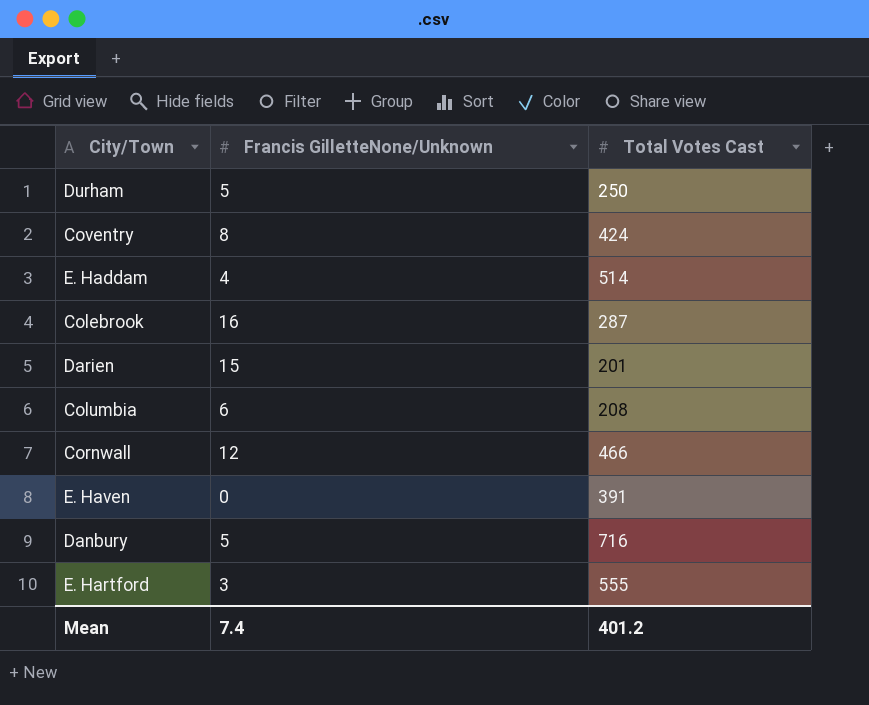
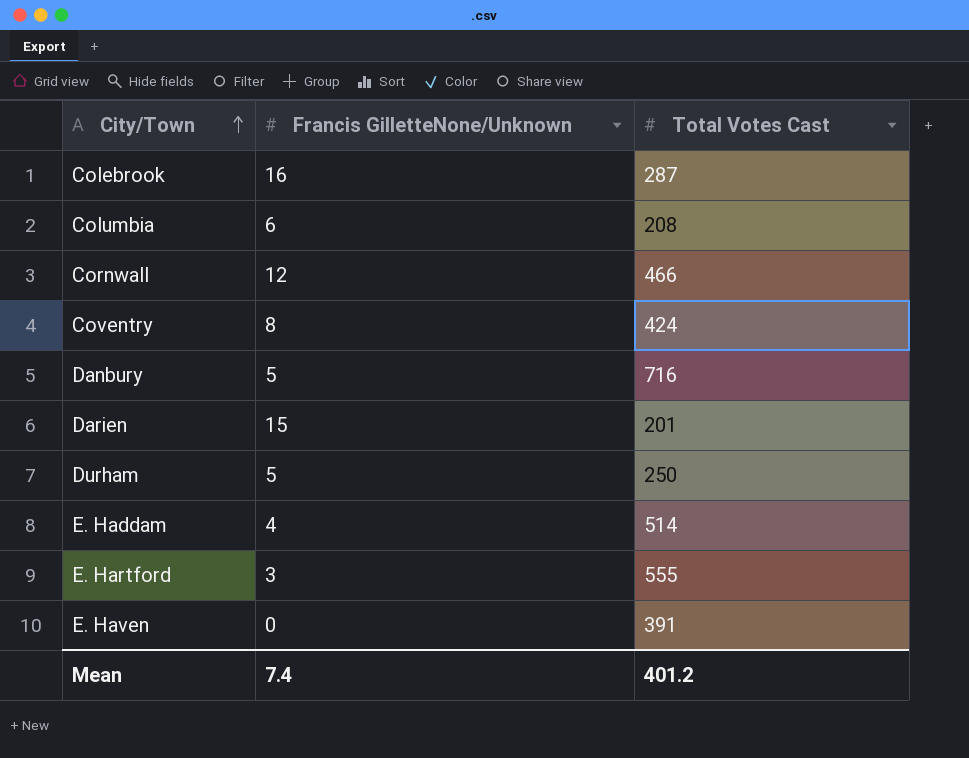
row order: none -> City/Town ascending

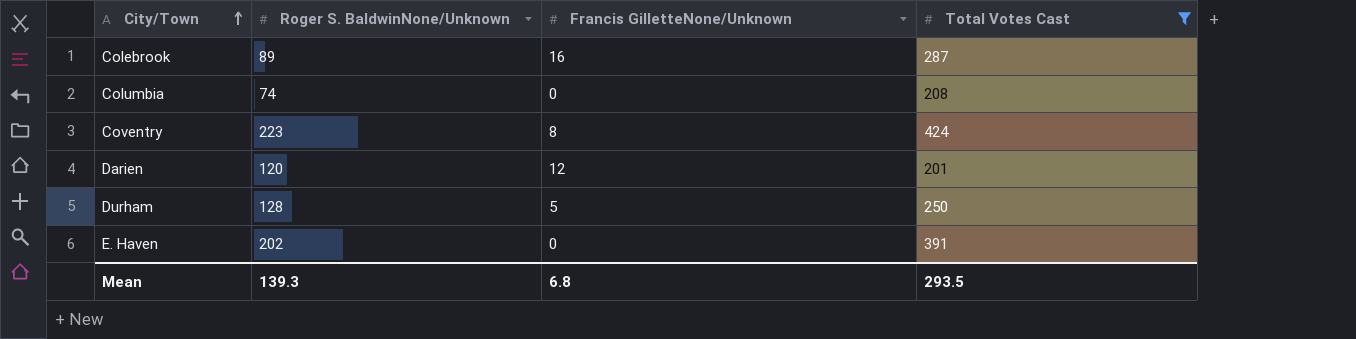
filter: none -> Total Votes Cast <= 424
column Roger S. BaldwinNone/Unknown | position: none -> 2
Columbia | Francis GilletteNone/Unknown: 6 -> 0
Darien | Francis GilletteNone/Unknown: 15 -> 12
Mean | Francis GilletteNone/Unknown: 7.4 -> 6.8
Mean | Total Votes Cast: 401.2 -> 293.5

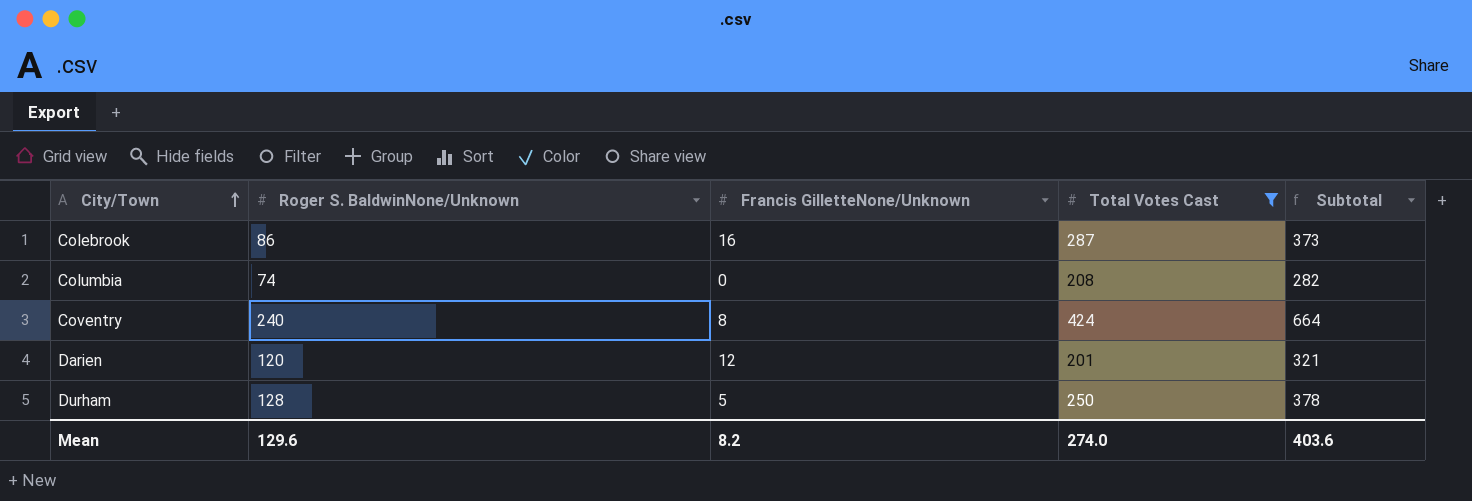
column Subtotal | formula: none -> [Roger S. BaldwinNone/Unknown] + [Total Votes Cast]
row E. Haven: 202 | 0 | 391 -> none
Colebrook | Roger S. BaldwinNone/Unknown: 89 -> 86
Coventry | Roger S. BaldwinNone/Unknown: 223 -> 240
Mean | Roger S. BaldwinNone/Unknown: 139.3 -> 129.6
Mean | Francis GilletteNone/Unknown: 6.8 -> 8.2
Mean | Total Votes Cast: 293.5 -> 274.0

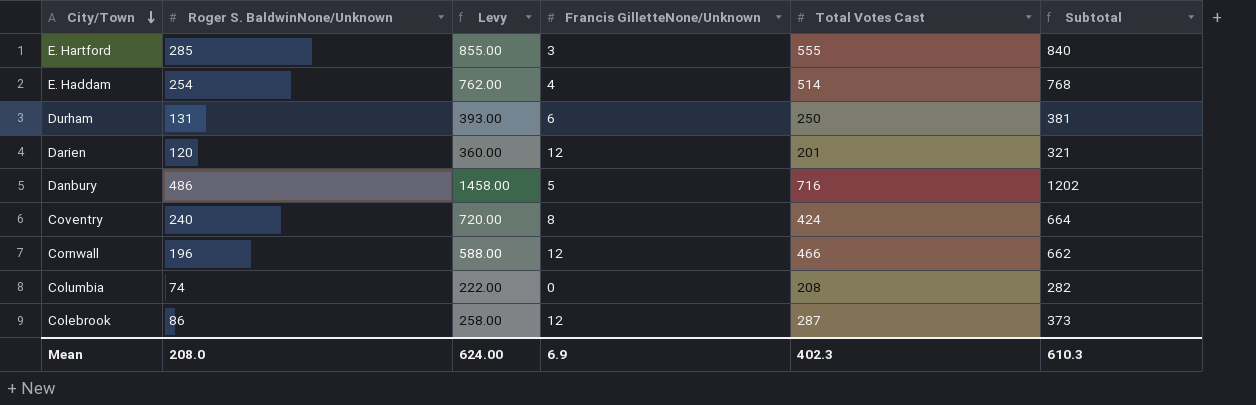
filter: Total Votes Cast <= 424 -> none
row order: City/Town ascending -> City/Town descending
column Levy | formula: none -> [Roger S. BaldwinNone/Unknown] * 3
Durham | Roger S. BaldwinNone/Unknown: 128 -> 131
Durham | Francis GilletteNone/Unknown: 5 -> 6
Durham | Subtotal: 378 -> 381
Colebrook | Francis GilletteNone/Unknown: 16 -> 12
Mean | Roger S. BaldwinNone/Unknown: 129.6 -> 208.0
Mean | Francis GilletteNone/Unknown: 8.2 -> 6.9
Mean | Total Votes Cast: 274.0 -> 402.3
Mean | Subtotal: 403.6 -> 610.3

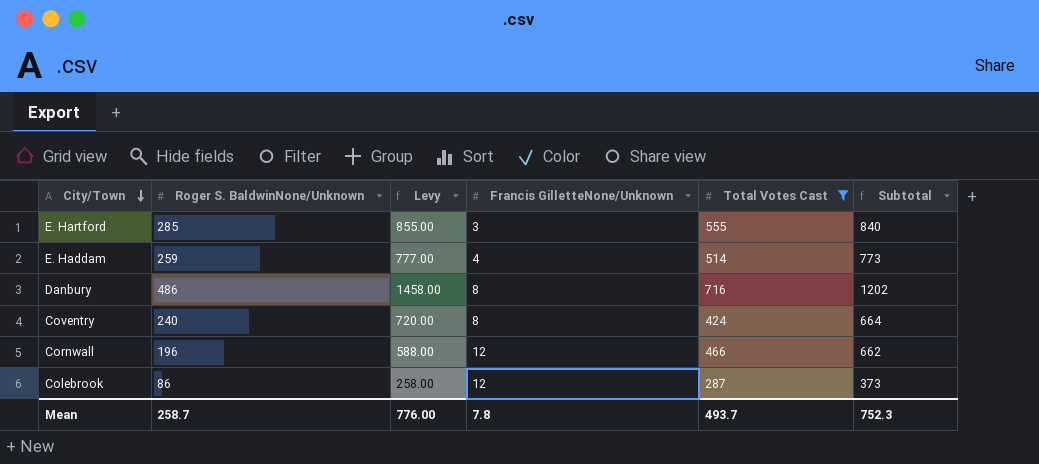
filter: none -> Total Votes Cast >= 287
E. Haddam | Roger S. BaldwinNone/Unknown: 254 -> 259
E. Haddam | Levy: 762.00 -> 777.00
E. Haddam | Subtotal: 768 -> 773
Danbury | Francis GilletteNone/Unknown: 5 -> 8
Mean | Roger S. BaldwinNone/Unknown: 208.0 -> 258.7
Mean | Levy: 624.00 -> 776.00
Mean | Francis GilletteNone/Unknown: 6.9 -> 7.8
Mean | Total Votes Cast: 402.3 -> 493.7
Mean | Subtotal: 610.3 -> 752.3

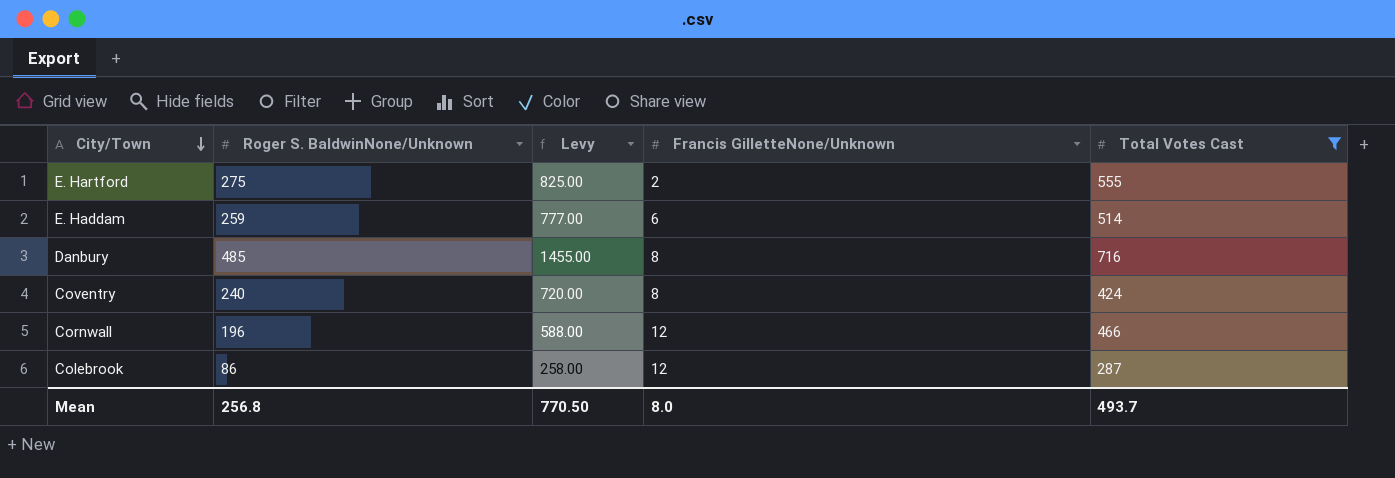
column Subtotal | formula: [Roger S. BaldwinNone/Unknown] + [Total Votes Cast] -> none
E. Hartford | Roger S. BaldwinNone/Unknown: 285 -> 275
E. Hartford | Levy: 855.00 -> 825.00
E. Hartford | Francis GilletteNone/Unknown: 3 -> 2
E. Haddam | Francis GilletteNone/Unknown: 4 -> 6
Danbury | Roger S. BaldwinNone/Unknown: 486 -> 485
Danbury | Levy: 1458.00 -> 1455.00
Mean | Roger S. BaldwinNone/Unknown: 258.7 -> 256.8
Mean | Levy: 776.00 -> 770.50
Mean | Francis GilletteNone/Unknown: 7.8 -> 8.0

